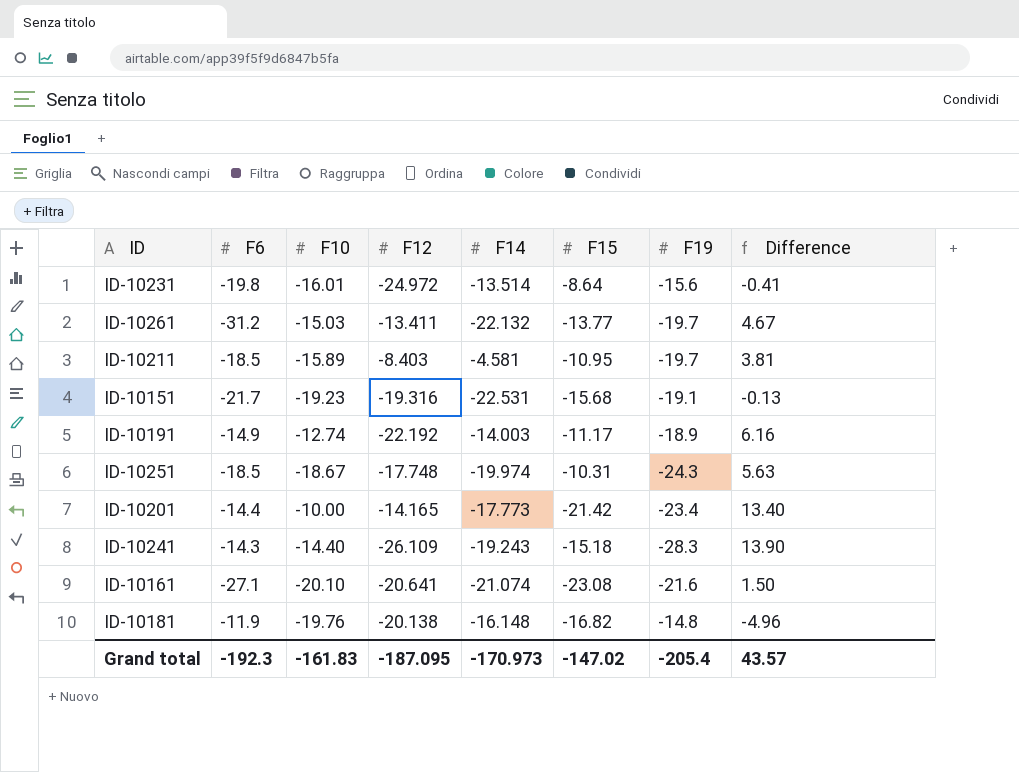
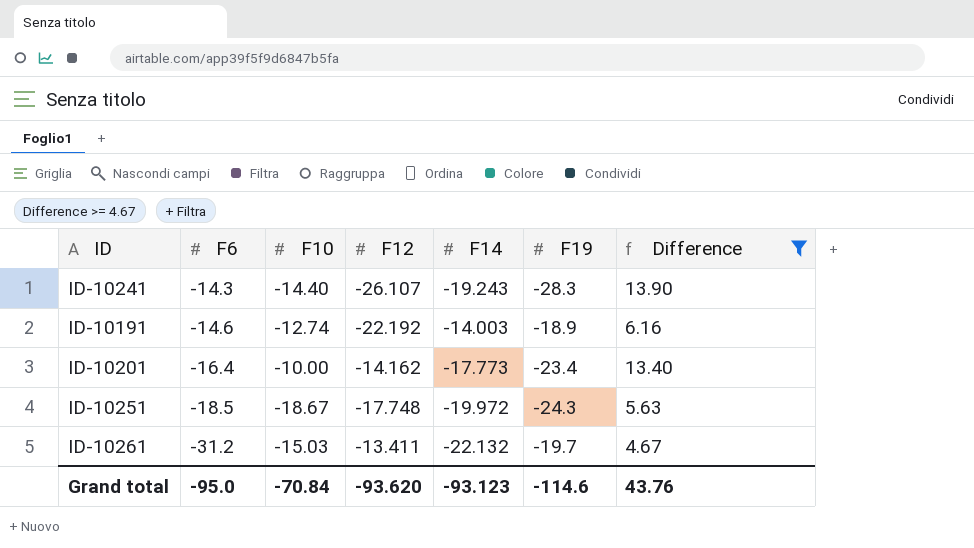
filter: none -> Difference >= 4.67
row order: none -> F6 descending
column F15 | position: 6 -> none
ID-10241 | F12: -26.109 -> -26.107
ID-10191 | F6: -14.9 -> -14.6
ID-10201 | F6: -14.4 -> -16.4
ID-10201 | F12: -14.165 -> -14.162
ID-10251 | F14: -19.974 -> -19.972
Grand total | F6: -192.3 -> -95.0
Grand total | F10: -161.83 -> -70.84
Grand total | F12: -187.095 -> -93.620
Grand total | F14: -170.973 -> -93.123
Grand total | F19: -205.4 -> -114.6
Grand total | Difference: 43.57 -> 43.76

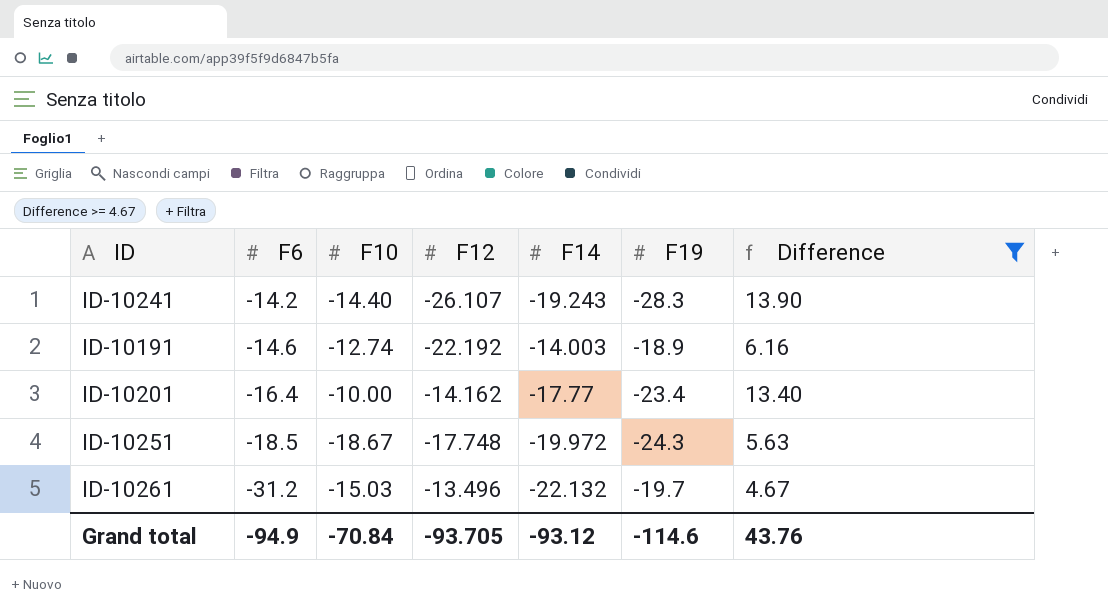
ID-10241 | F6: -14.3 -> -14.2
ID-10201 | F14: -17.773 -> -17.77
ID-10261 | F12: -13.411 -> -13.496
Grand total | F6: -95.0 -> -94.9
Grand total | F12: -93.620 -> -93.705
Grand total | F14: -93.123 -> -93.12

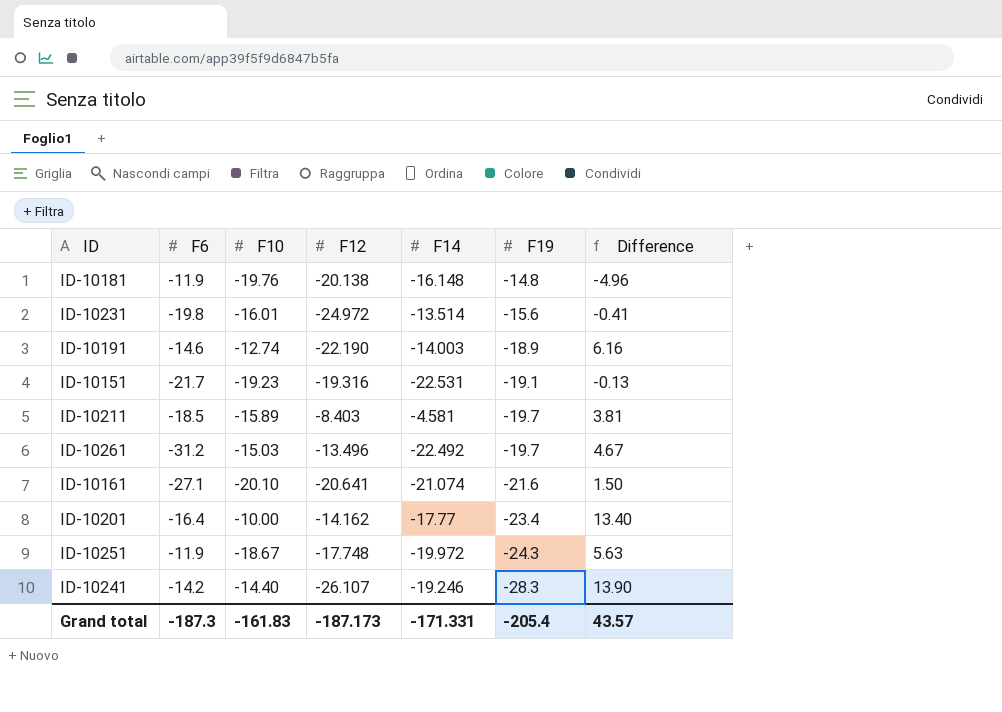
filter: Difference >= 4.67 -> none
row order: F6 descending -> F19 descending
ID-10191 | F12: -22.192 -> -22.190
ID-10261 | F14: -22.132 -> -22.492
ID-10251 | F6: -18.5 -> -11.9
ID-10241 | F14: -19.243 -> -19.246
Grand total | F6: -94.9 -> -187.3
Grand total | F10: -70.84 -> -161.83
Grand total | F12: -93.705 -> -187.173
Grand total | F14: -93.12 -> -171.331
Grand total | F19: -114.6 -> -205.4
Grand total | Difference: 43.76 -> 43.57

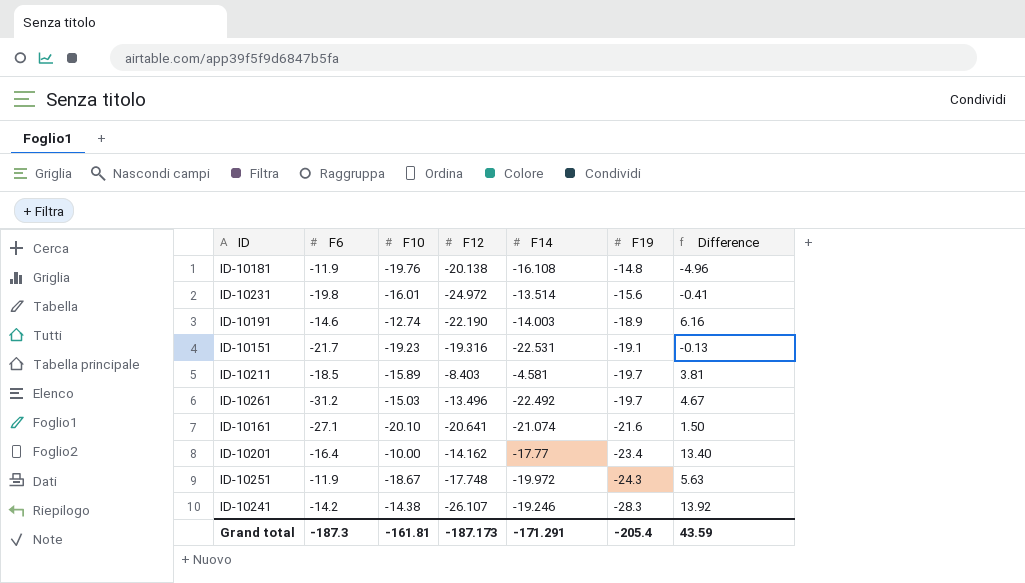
ID-10181 | F14: -16.148 -> -16.108
ID-10241 | F10: -14.40 -> -14.38
ID-10241 | Difference: 13.90 -> 13.92
Grand total | F10: -161.83 -> -161.81
Grand total | F14: -171.331 -> -171.291
Grand total | Difference: 43.57 -> 43.59

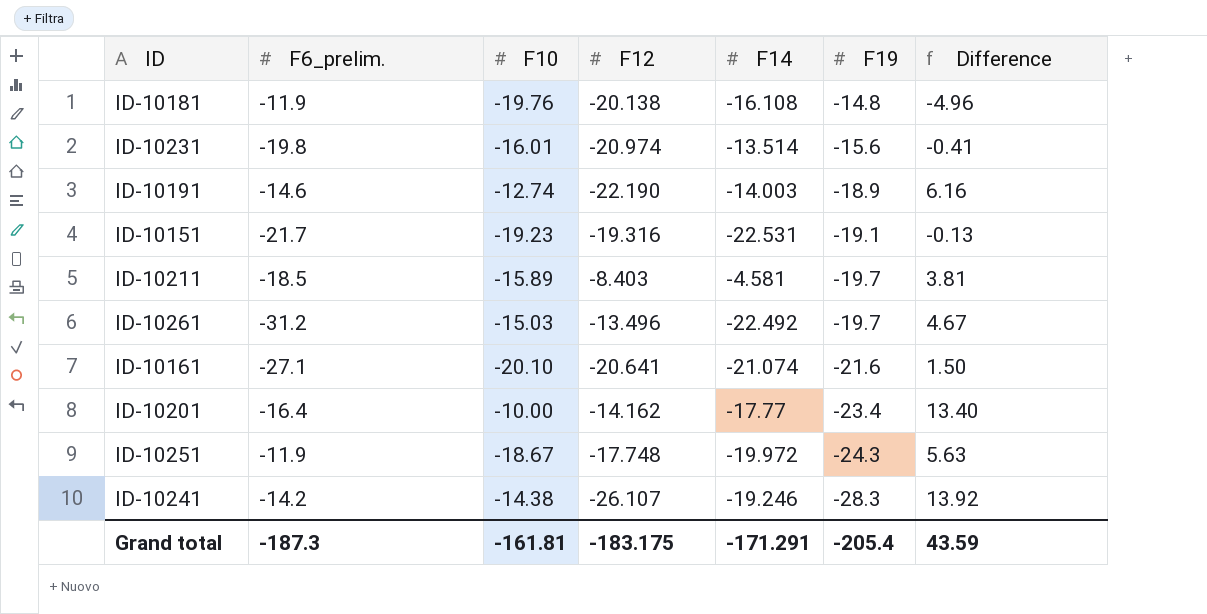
column name: F6 -> F6_prelim.
ID-10231 | F12: -24.972 -> -20.974
Grand total | F12: -187.173 -> -183.175

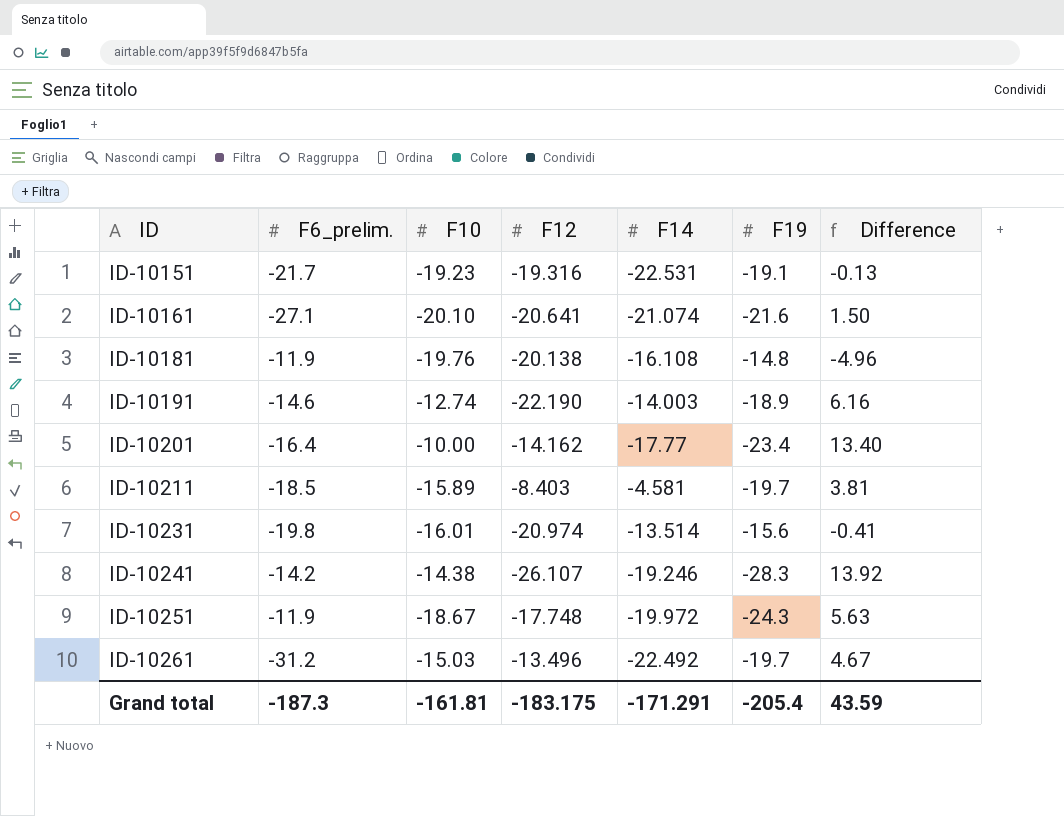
row order: F19 descending -> ID ascending

